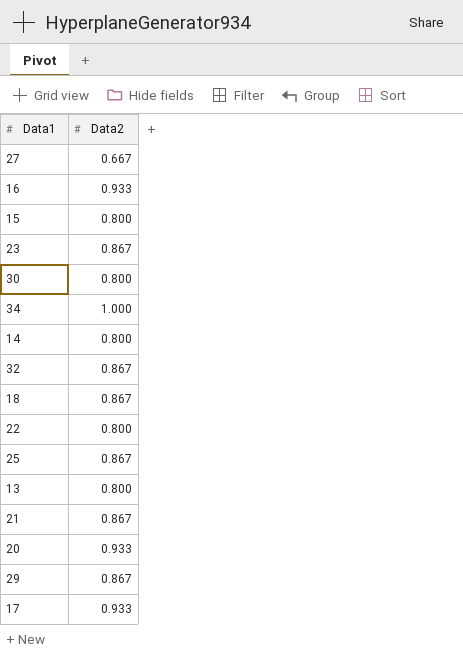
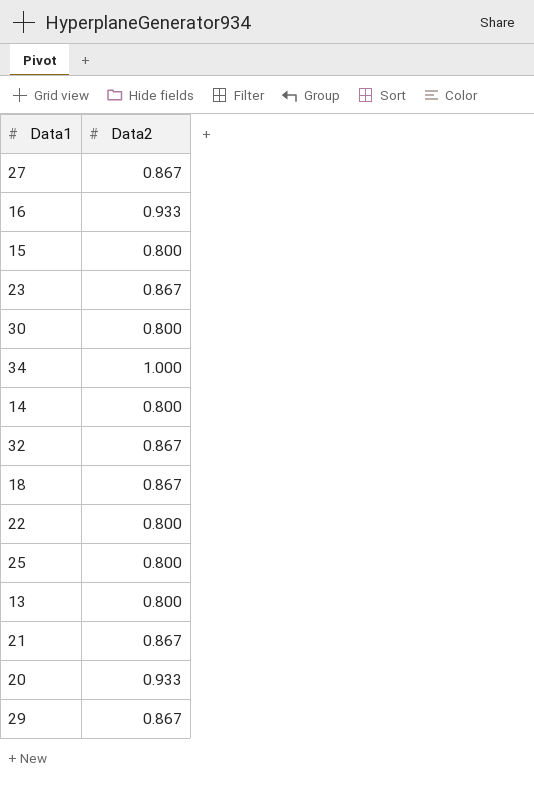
row 17: 0.933 -> none
27 | Data2: 0.667 -> 0.867
25 | Data2: 0.867 -> 0.800

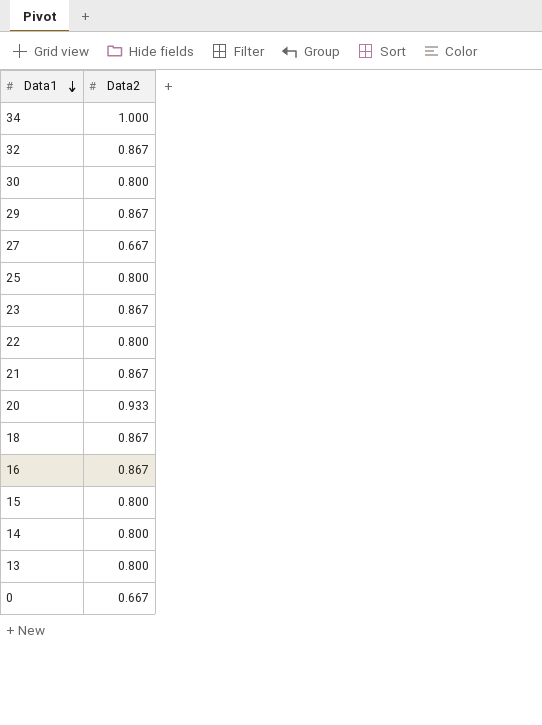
row order: none -> Data1 descending
27 | Data2: 0.867 -> 0.667
16 | Data2: 0.933 -> 0.867
row 0: none -> 0.667

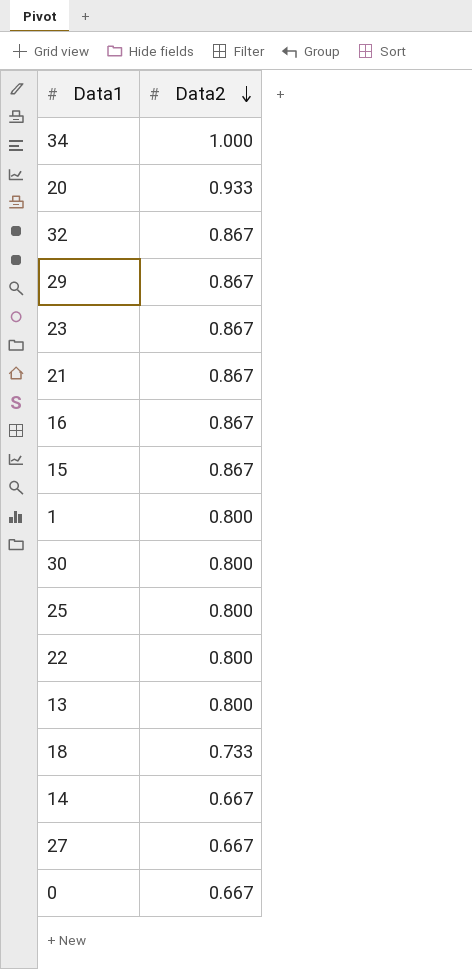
row order: Data1 descending -> Data2 descending
15 | Data2: 0.800 -> 0.867
row 1: none -> 0.800
18 | Data2: 0.867 -> 0.733
14 | Data2: 0.800 -> 0.667

